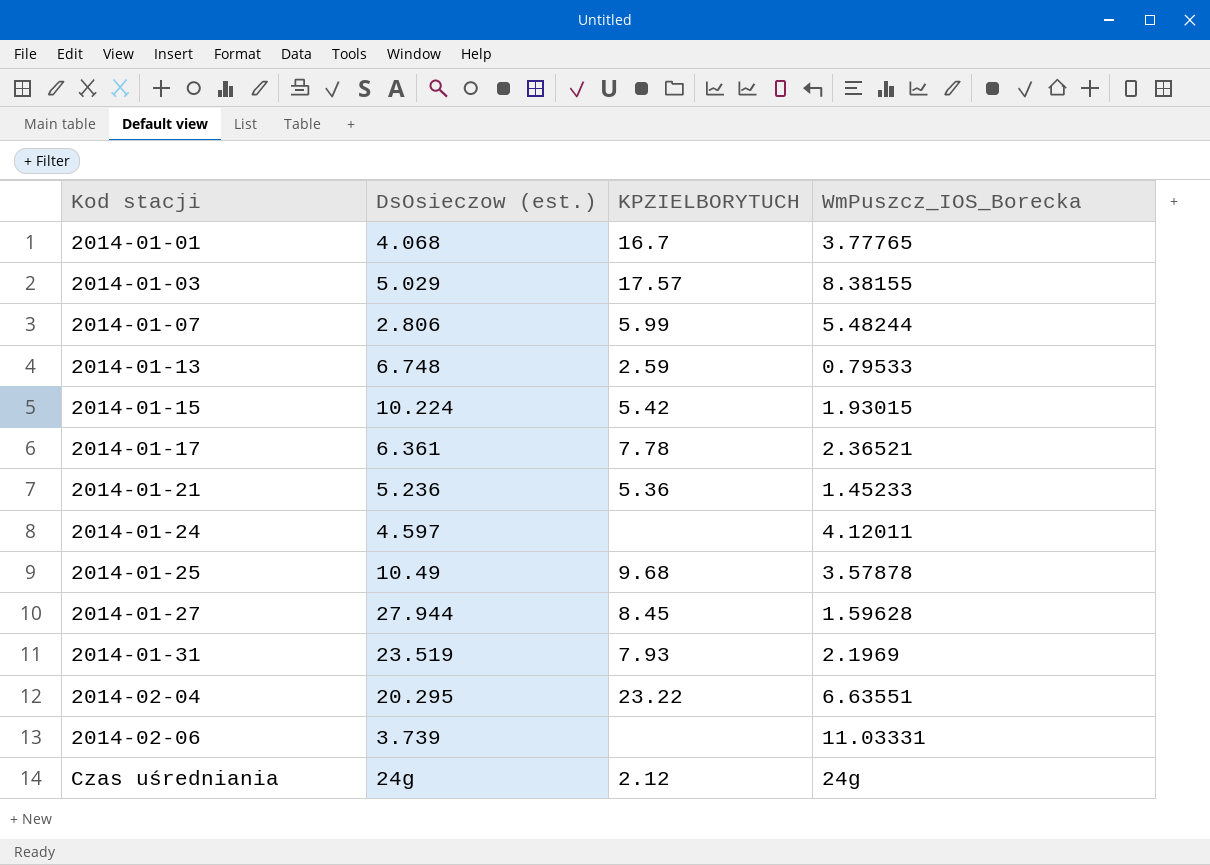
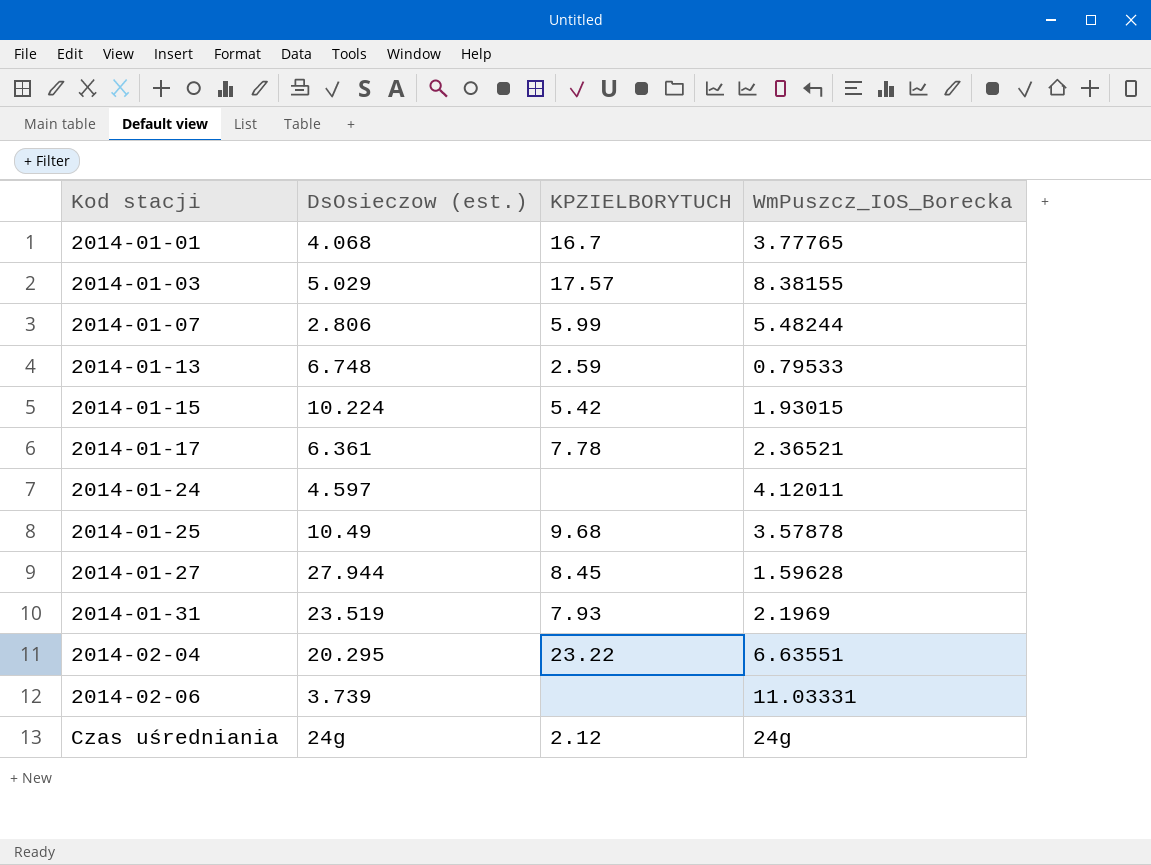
row 2014-01-21: 5.236 | 5.36 | 1.45233 -> none

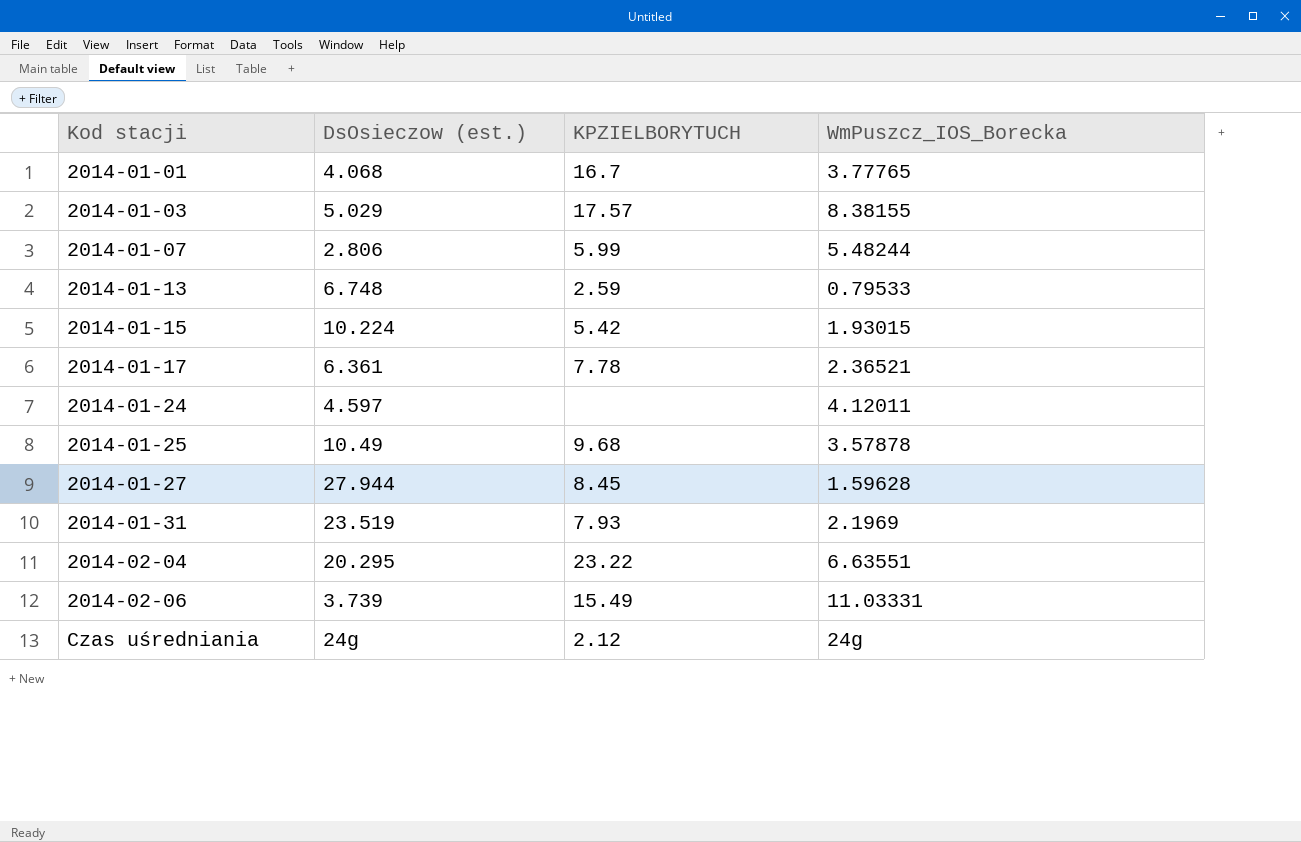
2014-02-06 | KPZIELBORYTUCH: none -> 15.49

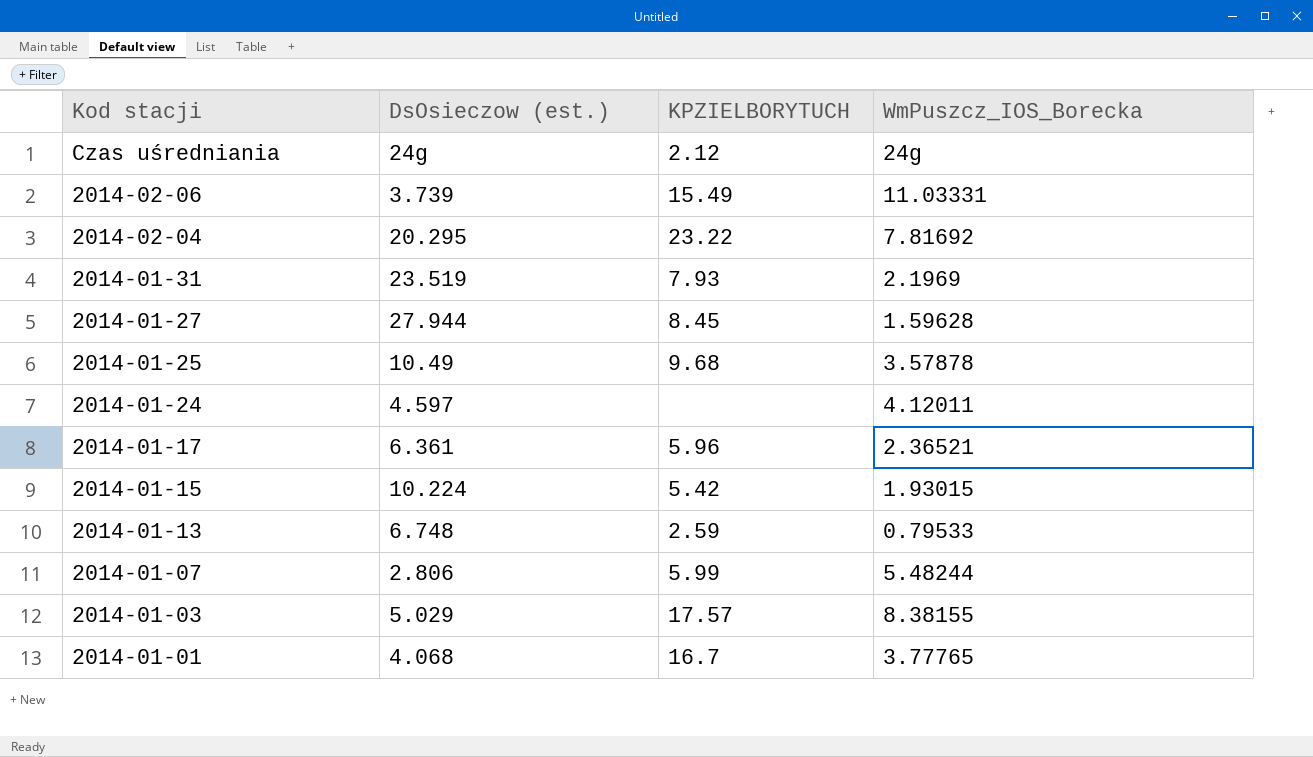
row order: Kod stacji ascending -> Kod stacji descending
2014-02-04 | WmPuszcz_IOS_Borecka: 6.63551 -> 7.81692
2014-01-17 | KPZIELBORYTUCH: 7.78 -> 5.96

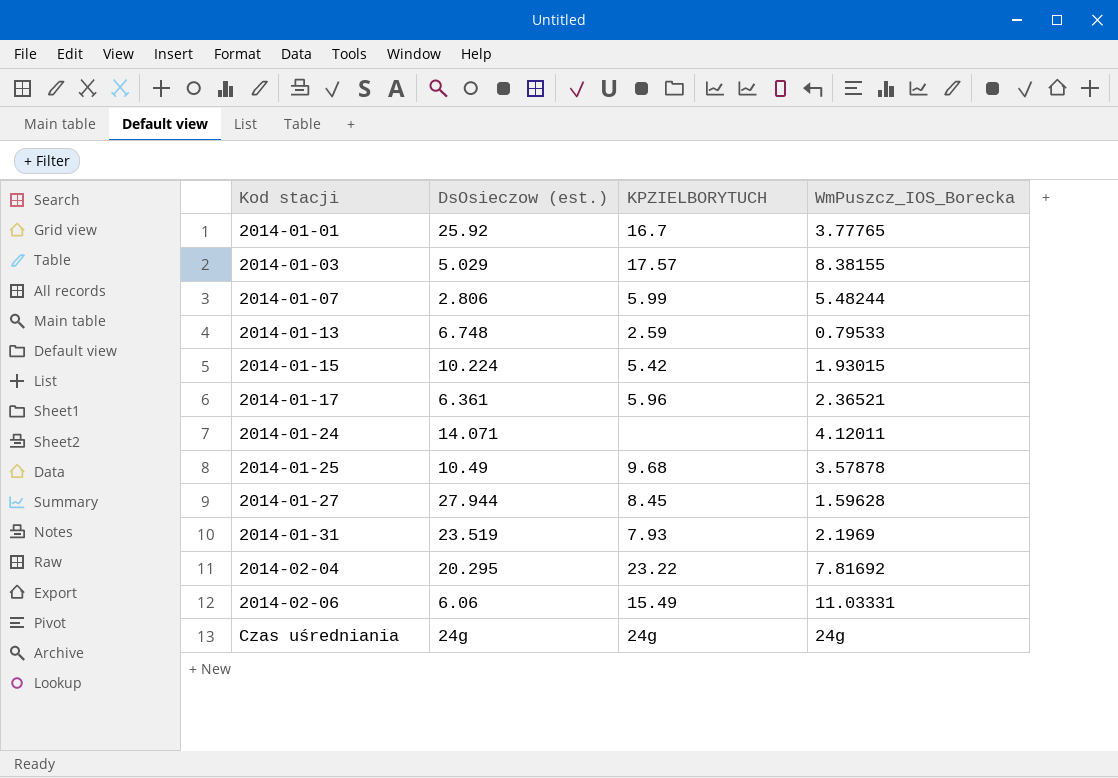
row order: Kod stacji descending -> Kod stacji ascending
2014-01-01 | DsOsieczow (est.): 4.068 -> 25.92
2014-01-24 | DsOsieczow (est.): 4.597 -> 14.071
2014-02-06 | DsOsieczow (est.): 3.739 -> 6.06
Czas uśredniania | KPZIELBORYTUCH: 2.12 -> 24g

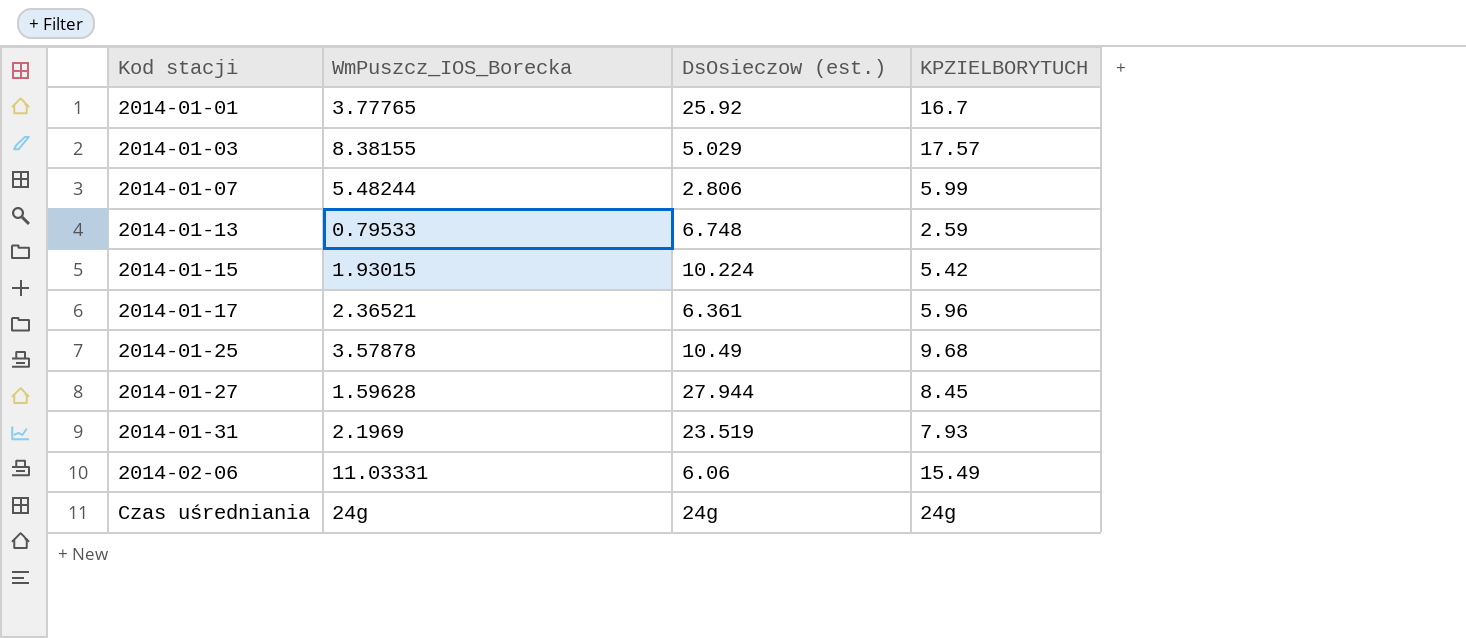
column WmPuszcz_IOS_Borecka | position: 4 -> 2
row 2014-01-24: 14.071 | none | 4.12011 -> none
row 2014-02-04: 20.295 | 23.22 | 7.81692 -> none

